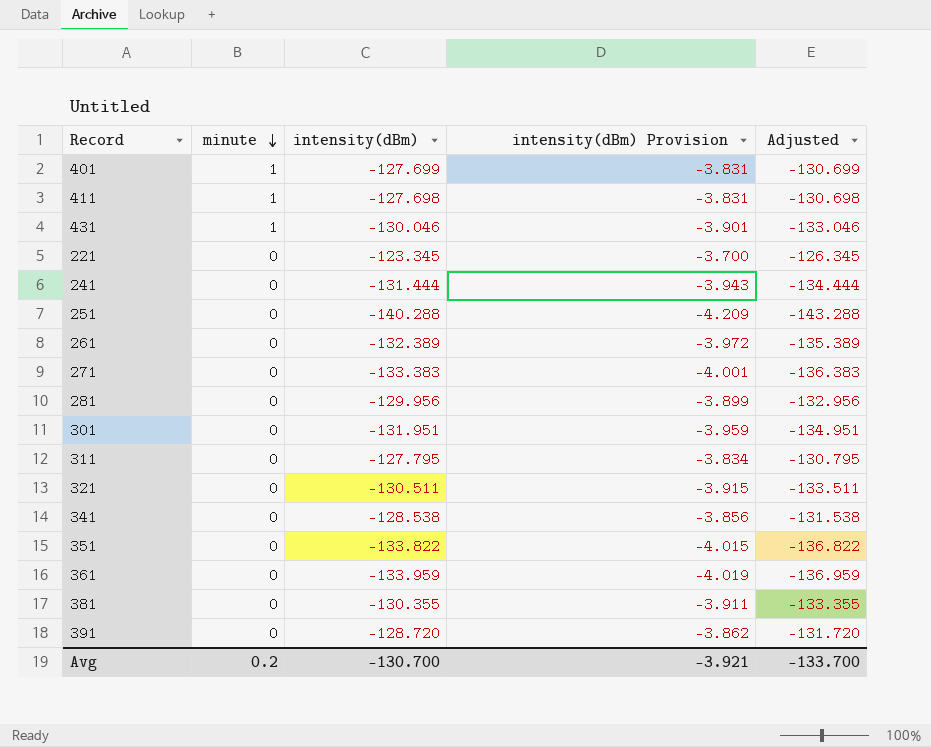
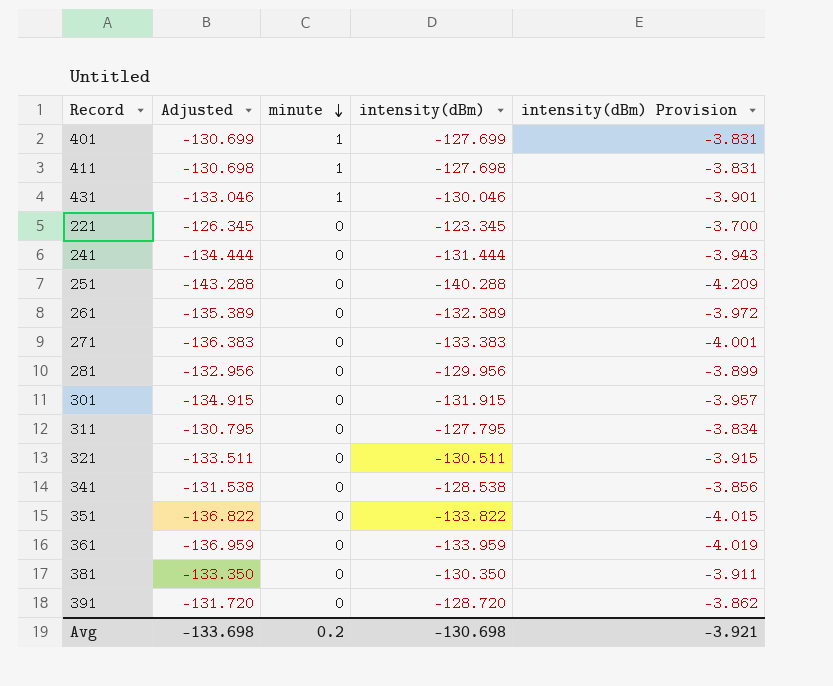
column Adjusted | position: 5 -> 2
301 | Adjusted: -134.951 -> -134.915
301 | intensity(dBm): -131.951 -> -131.915
301 | intensity(dBm) Provision: -3.959 -> -3.957
381 | Adjusted: -133.355 -> -133.350
381 | intensity(dBm): -130.355 -> -130.350
Avg | Adjusted: -133.700 -> -133.698
Avg | intensity(dBm): -130.700 -> -130.698

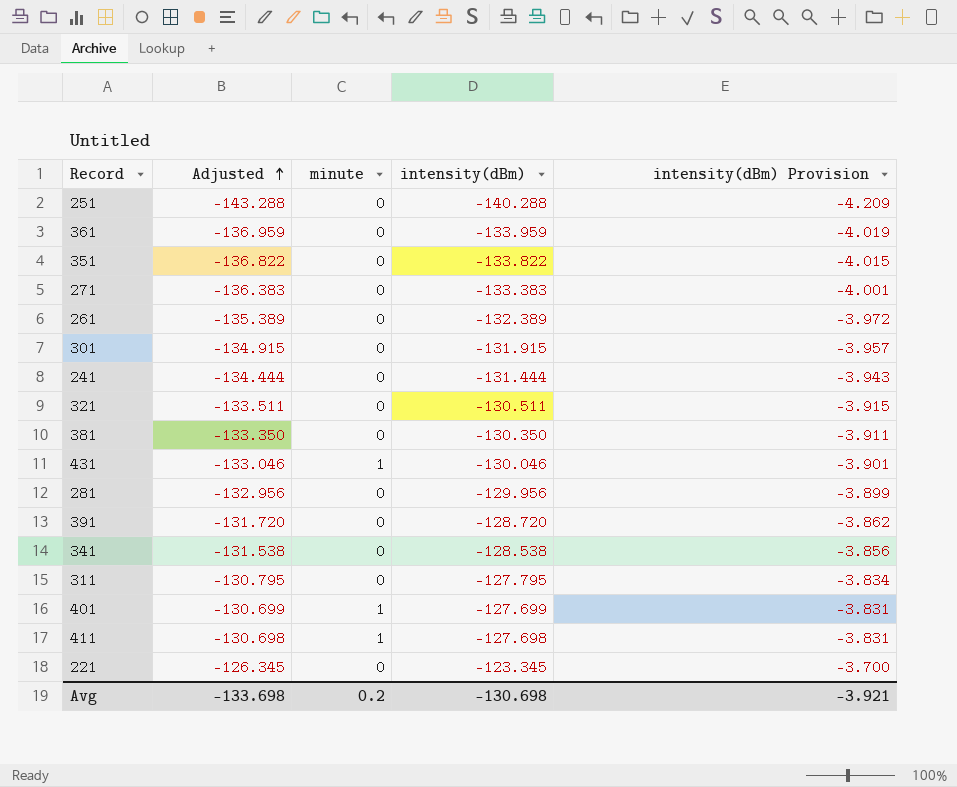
row order: minute descending -> Adjusted ascending

